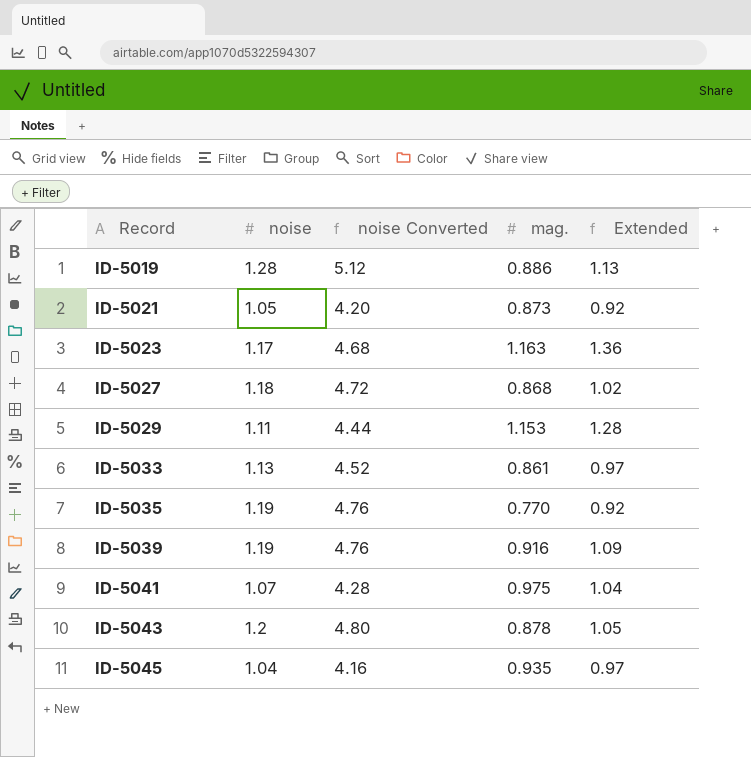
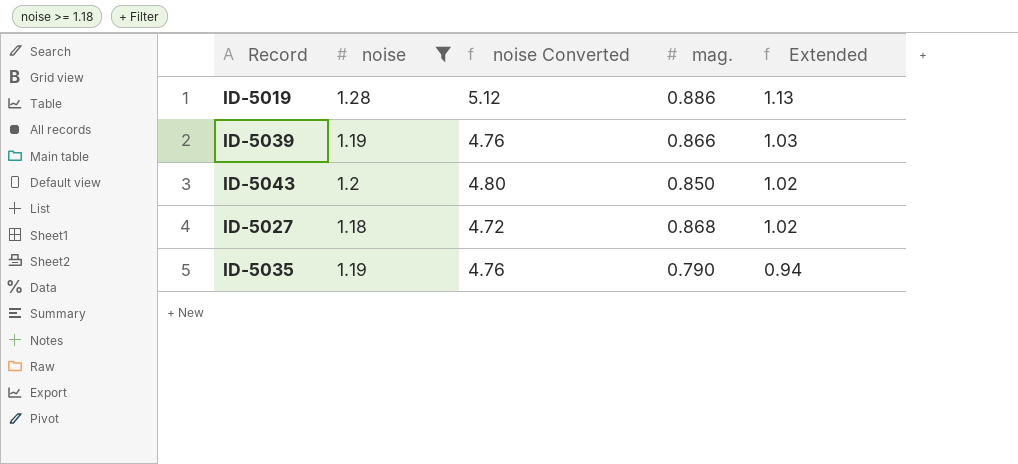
filter: none -> noise >= 1.18
row order: Record ascending -> Extended descending
ID-5039 | mag.: 0.916 -> 0.866
ID-5039 | Extended: 1.09 -> 1.03
ID-5043 | mag.: 0.878 -> 0.850
ID-5043 | Extended: 1.05 -> 1.02
ID-5035 | mag.: 0.770 -> 0.790
ID-5035 | Extended: 0.92 -> 0.94

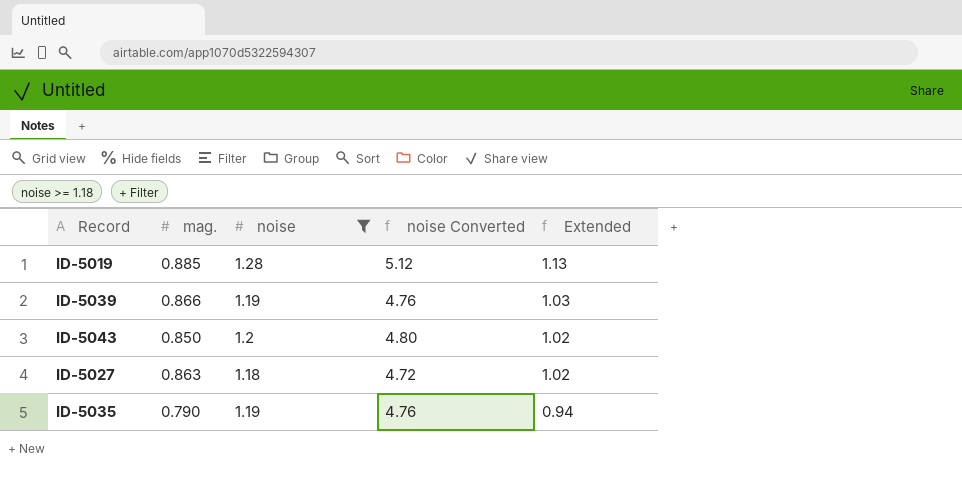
column mag. | position: 4 -> 2
ID-5019 | mag.: 0.886 -> 0.885
ID-5027 | mag.: 0.868 -> 0.863

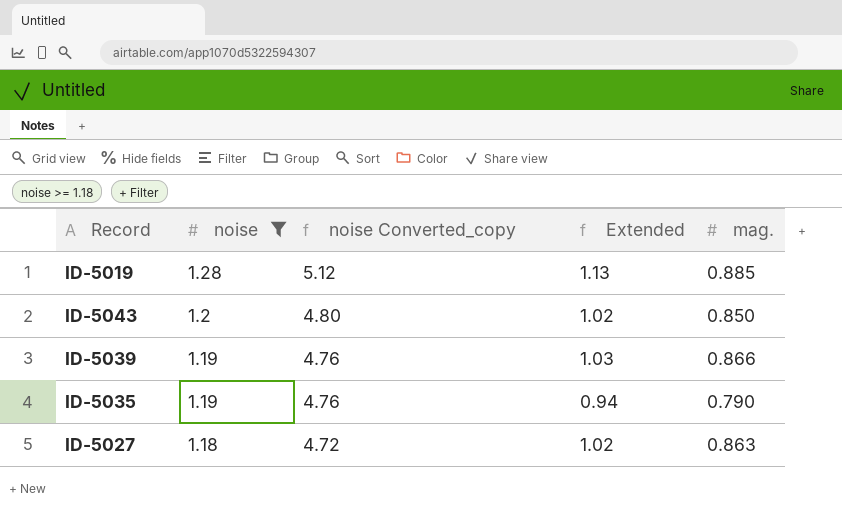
row order: Extended descending -> noise descending
column name: noise Converted -> noise Converted_copy
column mag. | position: 2 -> 5

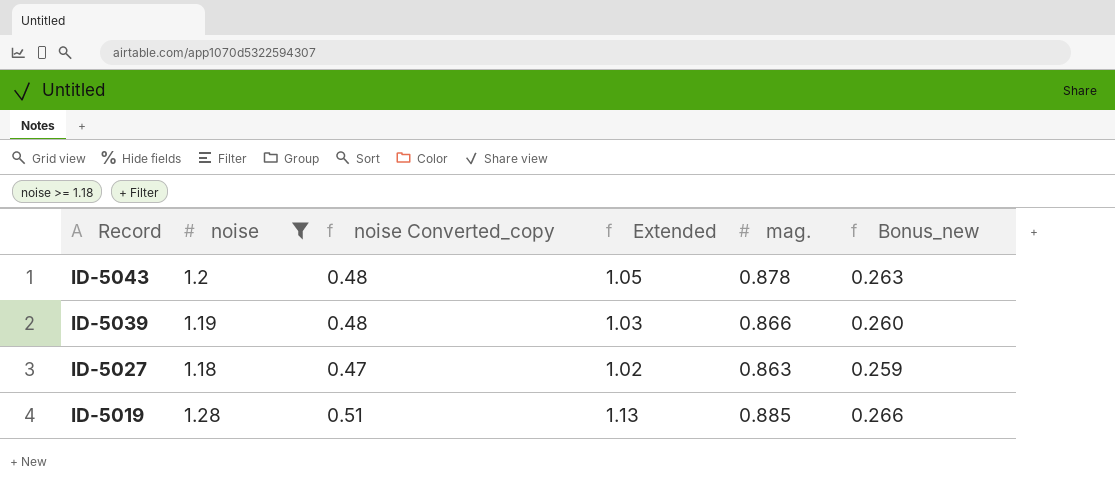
row order: noise descending -> Record descending
column noise Converted_copy | formula: [noise] * 4 -> [noise] * 0.4
column Bonus_new | formula: none -> [mag.] * 0.3
row ID-5035: 1.19 | 4.76 | 0.94 | 0.790 -> none
ID-5043 | Extended: 1.02 -> 1.05
ID-5043 | mag.: 0.850 -> 0.878

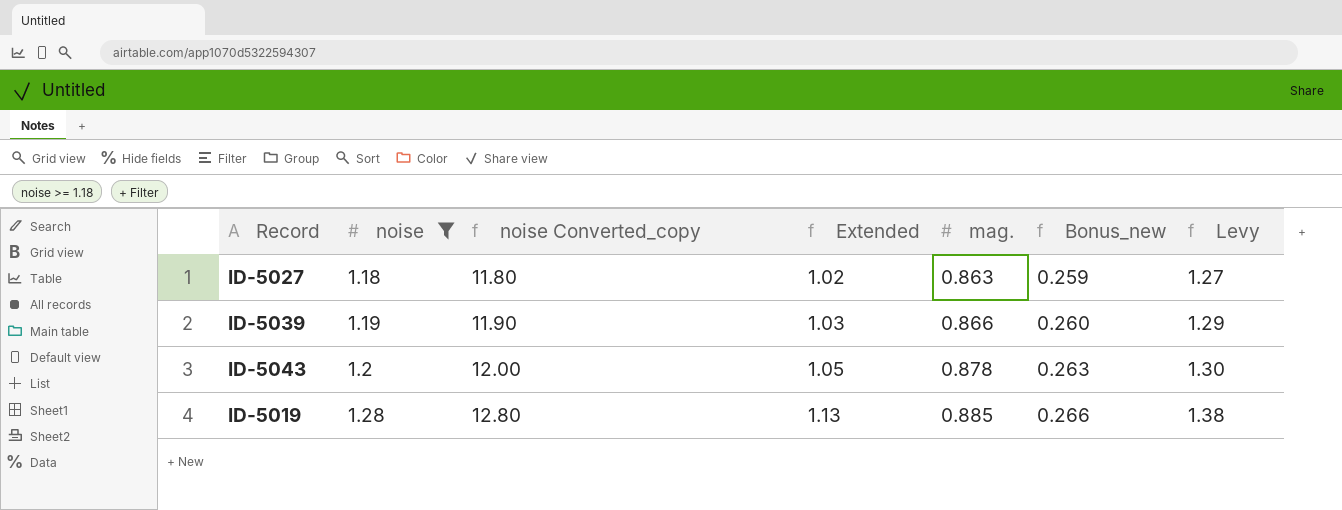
row order: Record descending -> noise ascending
column noise Converted_copy | formula: [noise] * 0.4 -> [noise] * 10
column Levy | formula: none -> [noise] * 1.08

